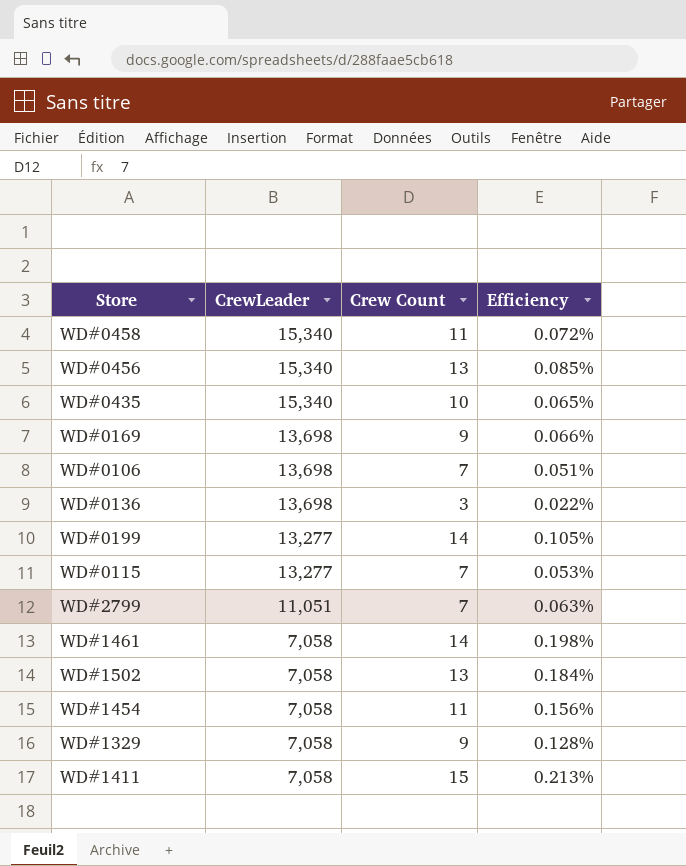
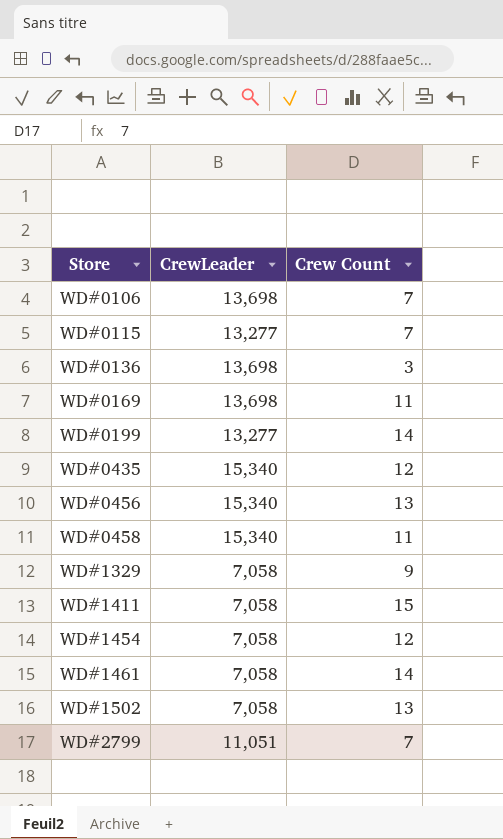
row order: CrewLeader descending -> Store ascending
column Efficiency | formula: [Crew Count] / [CrewLeader] -> none
WD#0169 | Crew Count: 9 -> 11
WD#0435 | Crew Count: 10 -> 12
WD#1454 | Crew Count: 11 -> 12

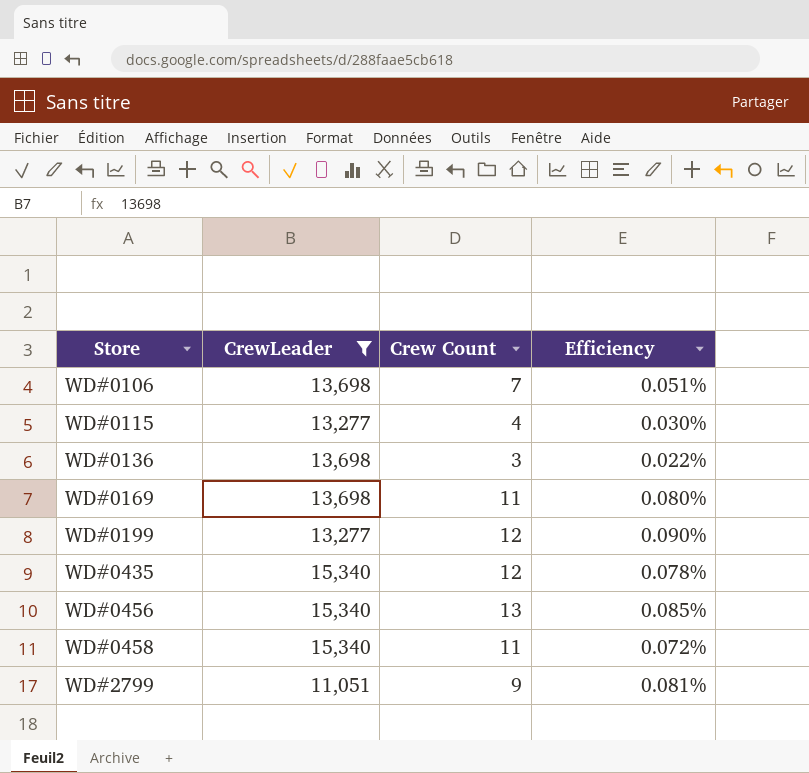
filter: none -> CrewLeader != 7,058
column Efficiency | formula: none -> [Crew Count] / [CrewLeader]
WD#0115 | Crew Count: 7 -> 4
WD#0199 | Crew Count: 14 -> 12
WD#2799 | Crew Count: 7 -> 9

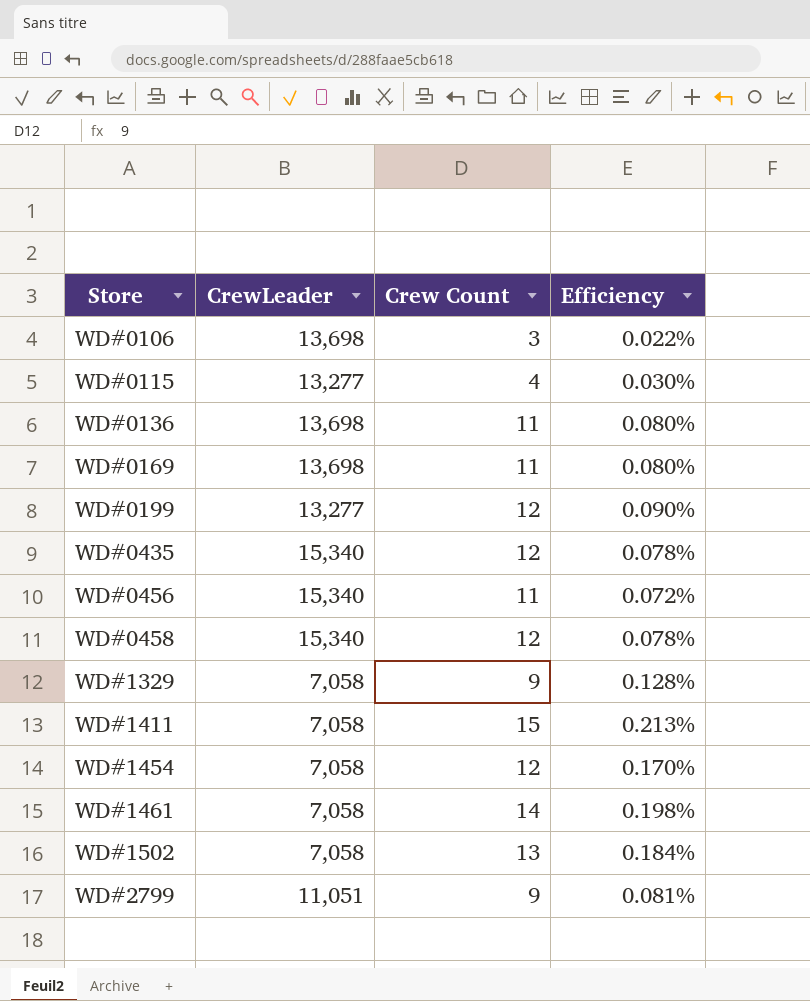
filter: CrewLeader != 7,058 -> none
WD#0106 | Crew Count: 7 -> 3
WD#0106 | Efficiency: 0.051% -> 0.022%
WD#0136 | Crew Count: 3 -> 11
WD#0136 | Efficiency: 0.022% -> 0.080%
WD#0456 | Crew Count: 13 -> 11
WD#0456 | Efficiency: 0.085% -> 0.072%
WD#0458 | Crew Count: 11 -> 12
WD#0458 | Efficiency: 0.072% -> 0.078%

